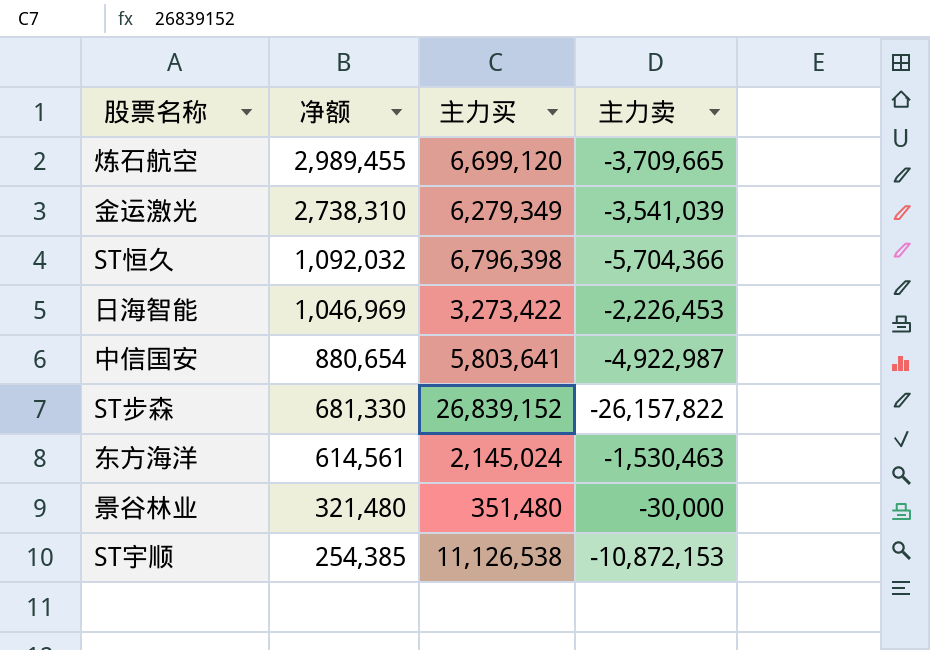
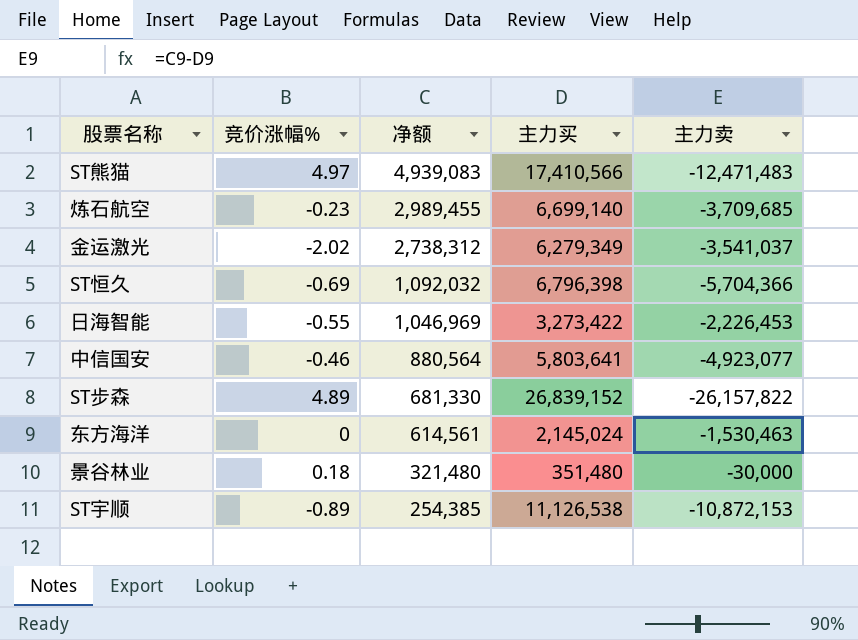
column 竞价涨幅% | position: none -> 2
row ST熊猫: none -> 4.97 | 4,939,083 | 17,410,566 | -12,471,483
炼石航空 | 主力买: 6,699,120 -> 6,699,140
炼石航空 | 主力卖: -3,709,665 -> -3,709,685
金运激光 | 净额: 2,738,310 -> 2,738,312
金运激光 | 主力卖: -3,541,039 -> -3,541,037
中信国安 | 净额: 880,654 -> 880,564
中信国安 | 主力卖: -4,922,987 -> -4,923,077

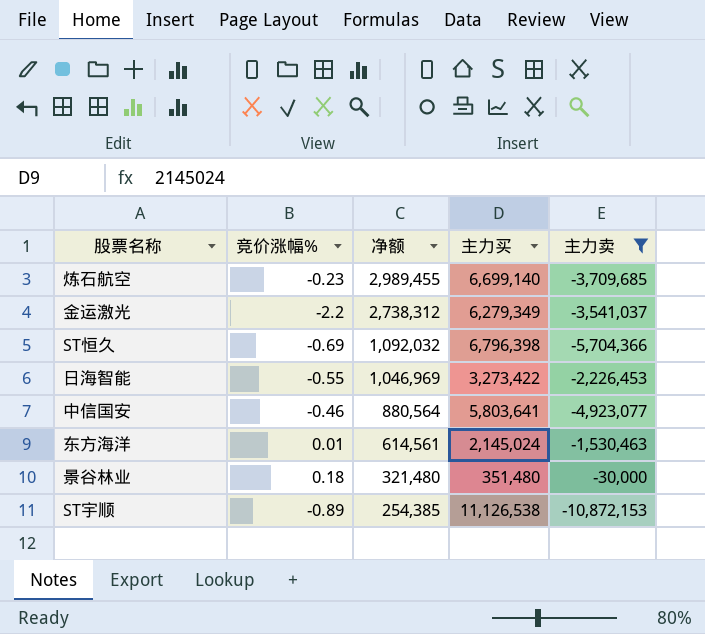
filter: none -> 主力卖 >= -10,872,153
金运激光 | 竞价涨幅%: -2.02 -> -2.2
东方海洋 | 竞价涨幅%: 0 -> 0.01

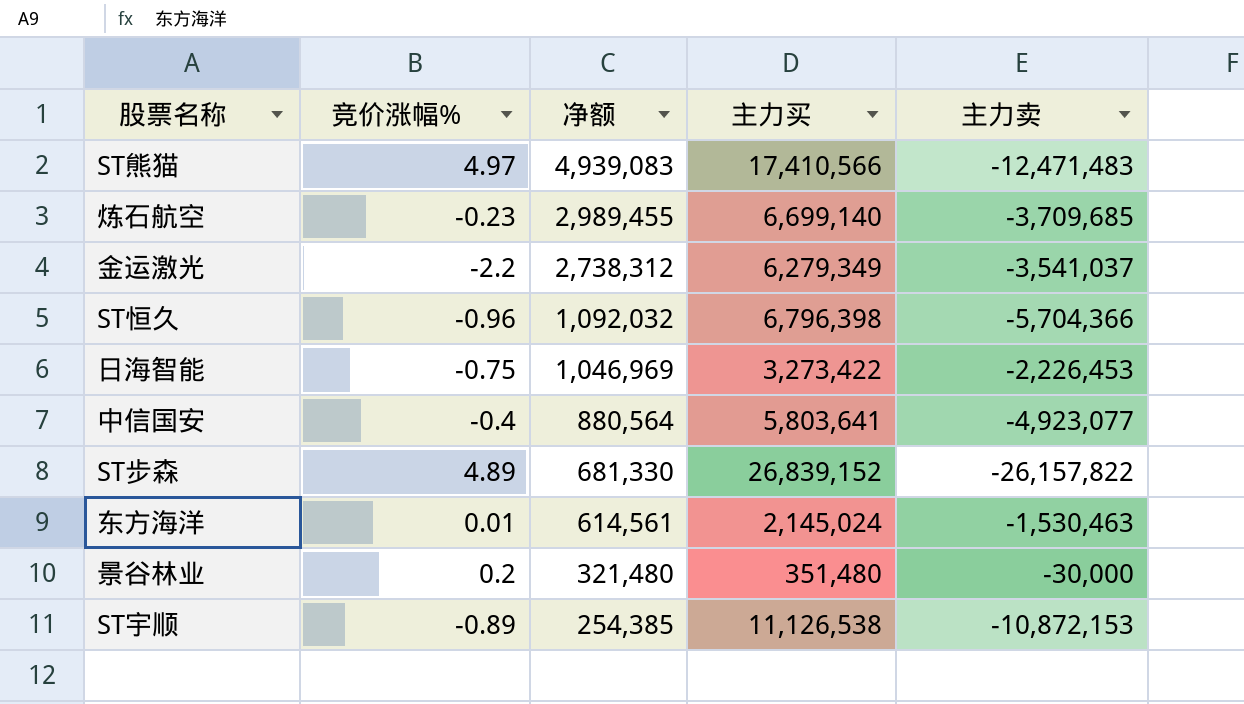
filter: 主力卖 >= -10,872,153 -> none
ST恒久 | 竞价涨幅%: -0.69 -> -0.96
日海智能 | 竞价涨幅%: -0.55 -> -0.75
中信国安 | 竞价涨幅%: -0.46 -> -0.4
景谷林业 | 竞价涨幅%: 0.18 -> 0.2

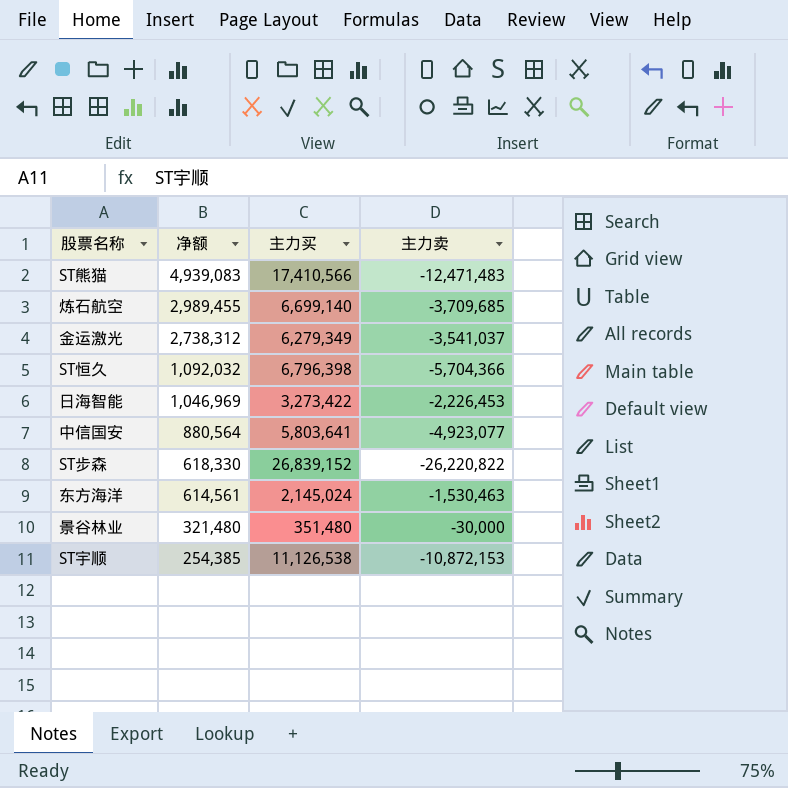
column 竞价涨幅% | position: 2 -> none
ST步森 | 净额: 681,330 -> 618,330
ST步森 | 主力卖: -26,157,822 -> -26,220,822

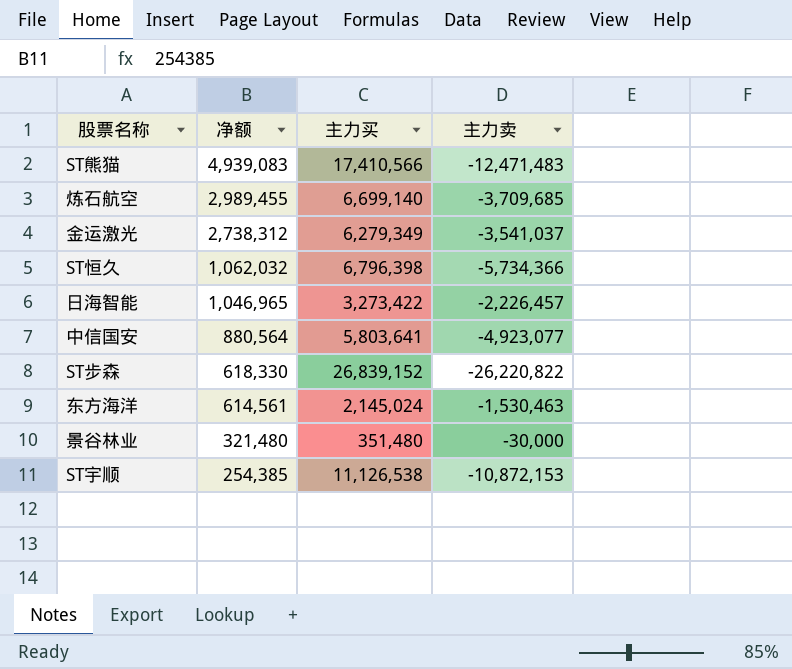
ST恒久 | 净额: 1,092,032 -> 1,062,032
ST恒久 | 主力卖: -5,704,366 -> -5,734,366
日海智能 | 净额: 1,046,969 -> 1,046,965
日海智能 | 主力卖: -2,226,453 -> -2,226,457

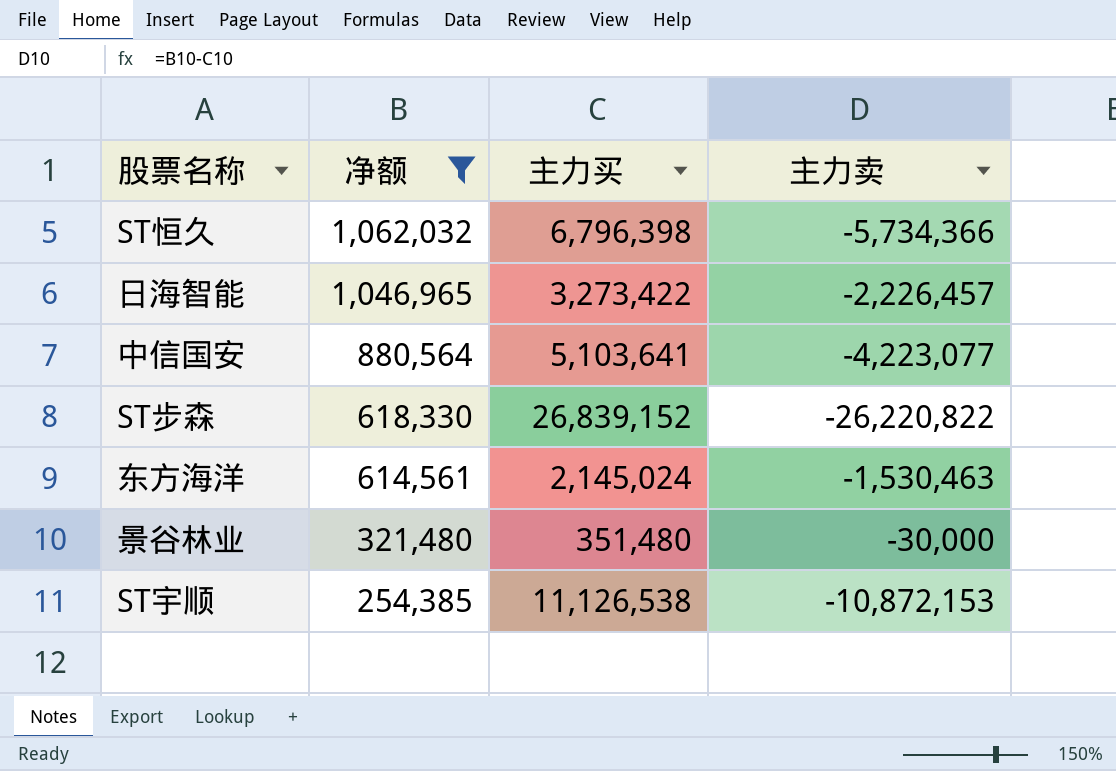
filter: none -> 净额 <= 1,062,032
中信国安 | 主力买: 5,803,641 -> 5,103,641
中信国安 | 主力卖: -4,923,077 -> -4,223,077

